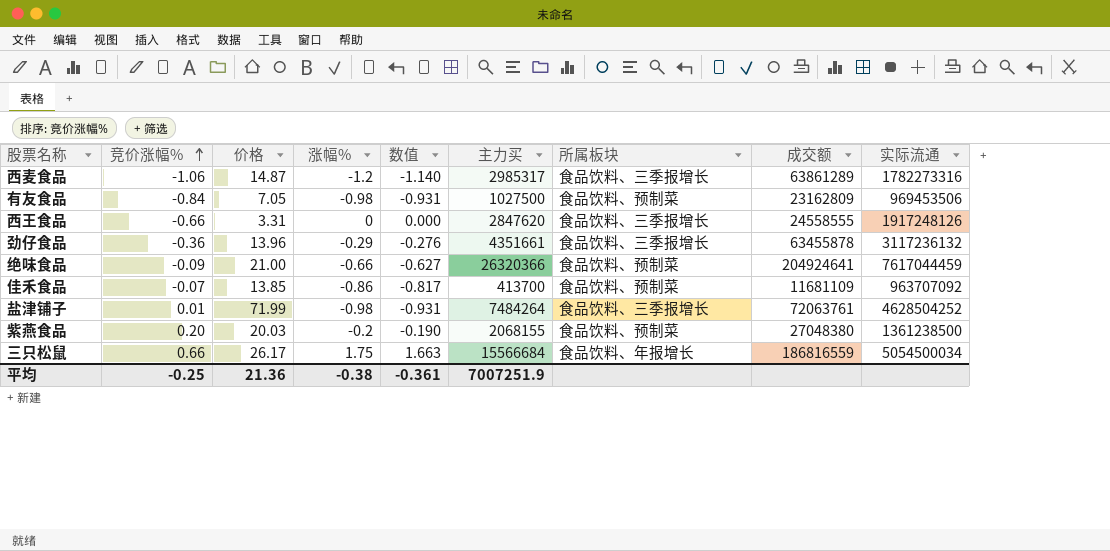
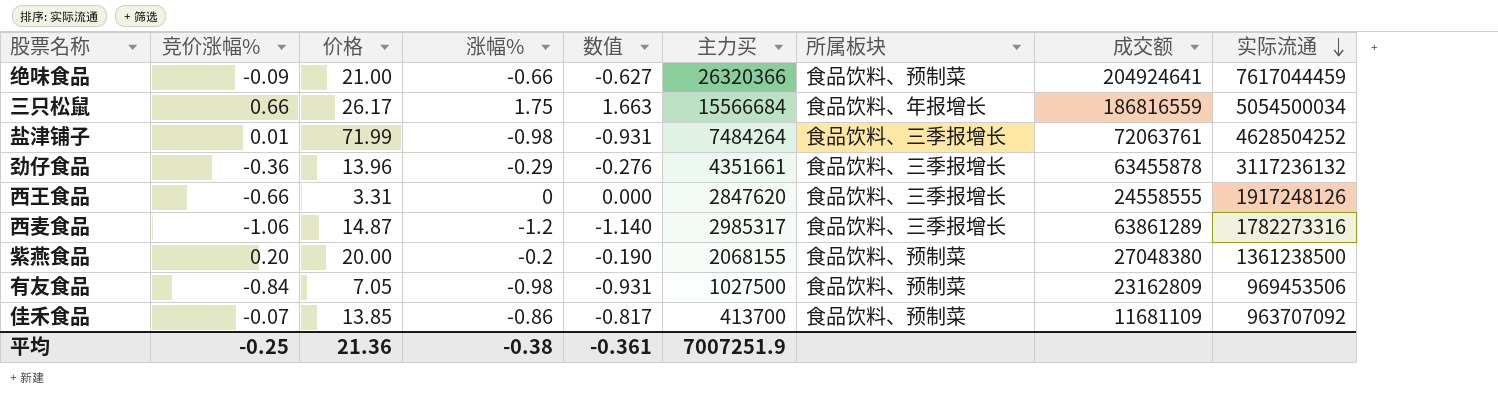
row order: 竞价涨幅% ascending -> 实际流通 descending
紫燕食品 | 价格: 20.03 -> 20.00

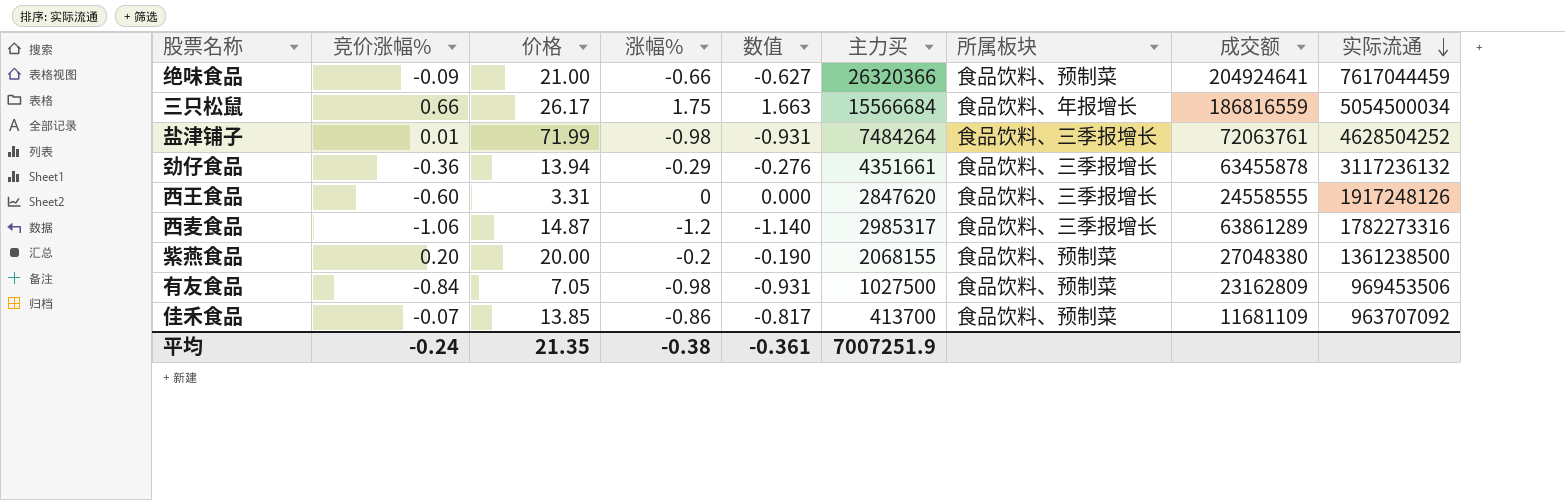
劲仔食品 | 价格: 13.96 -> 13.94
西王食品 | 竞价涨幅%: -0.66 -> -0.60
平均 | 竞价涨幅%: -0.25 -> -0.24
平均 | 价格: 21.36 -> 21.35

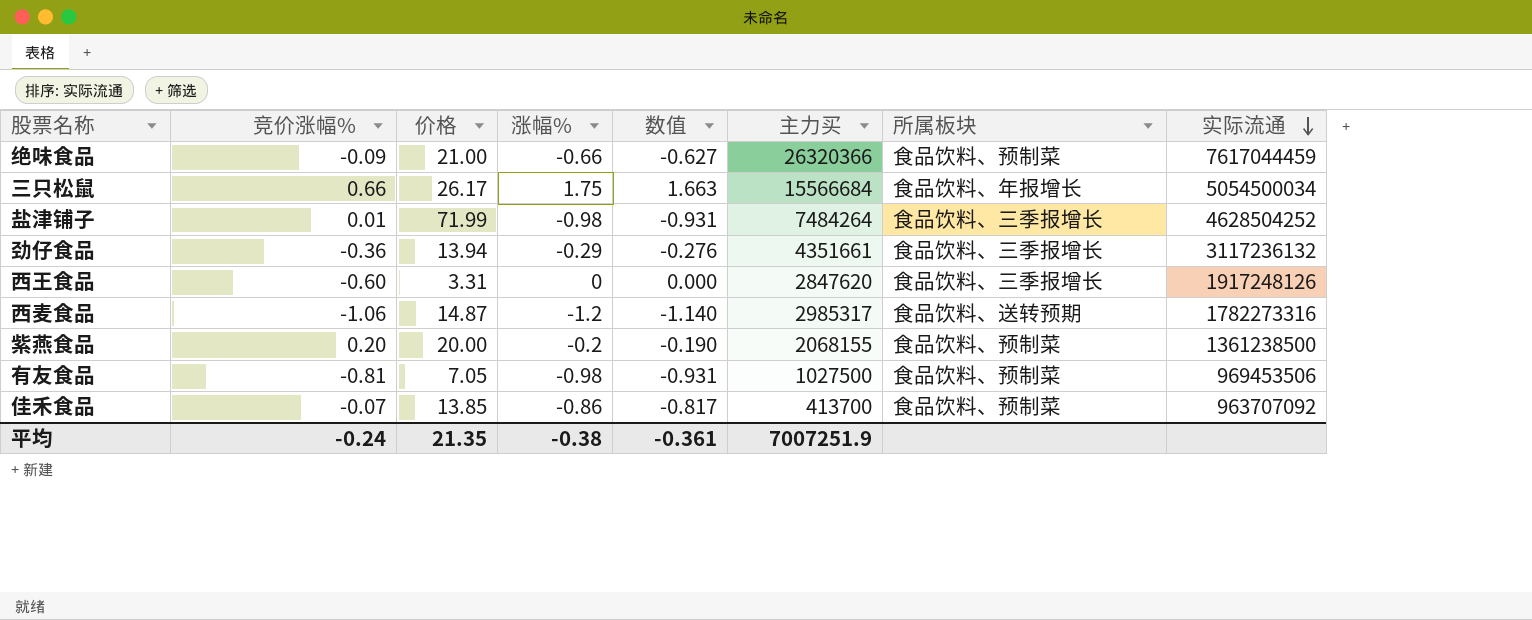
column 成交额 | position: 8 -> none
西麦食品 | 所属板块: 食品饮料、三季报增长 -> 食品饮料、送转预期
有友食品 | 竞价涨幅%: -0.84 -> -0.81

